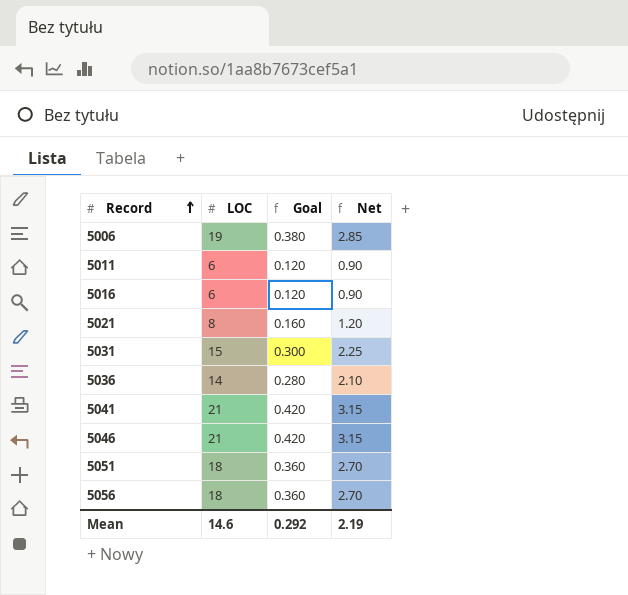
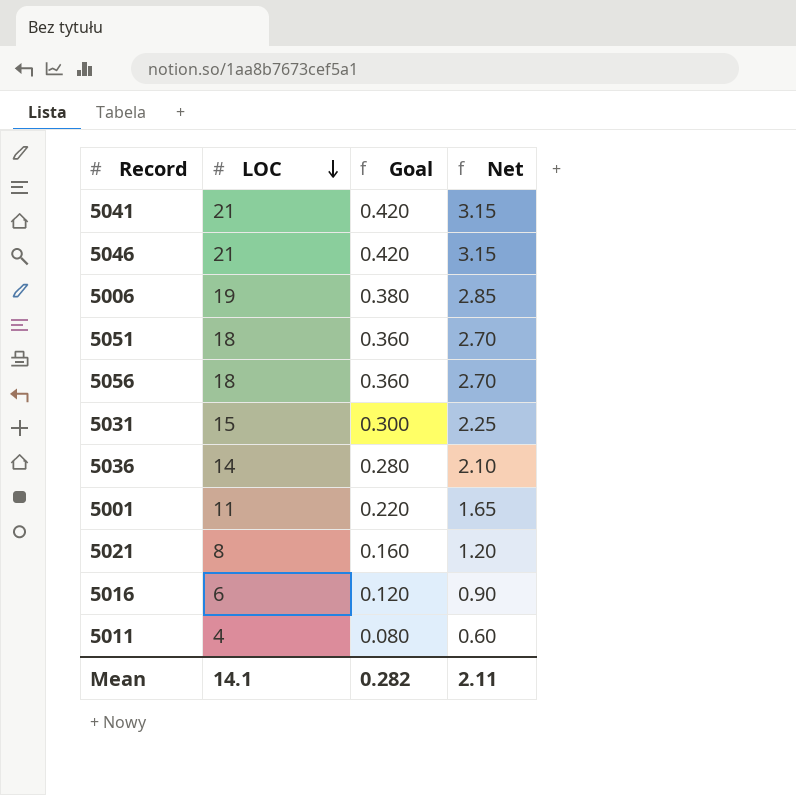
row order: Record ascending -> LOC descending
row 5001: none -> 11 | 0.220 | 1.65
5011 | LOC: 6 -> 4
5011 | Goal: 0.120 -> 0.080
5011 | Net: 0.90 -> 0.60
Mean | LOC: 14.6 -> 14.1
Mean | Goal: 0.292 -> 0.282
Mean | Net: 2.19 -> 2.11

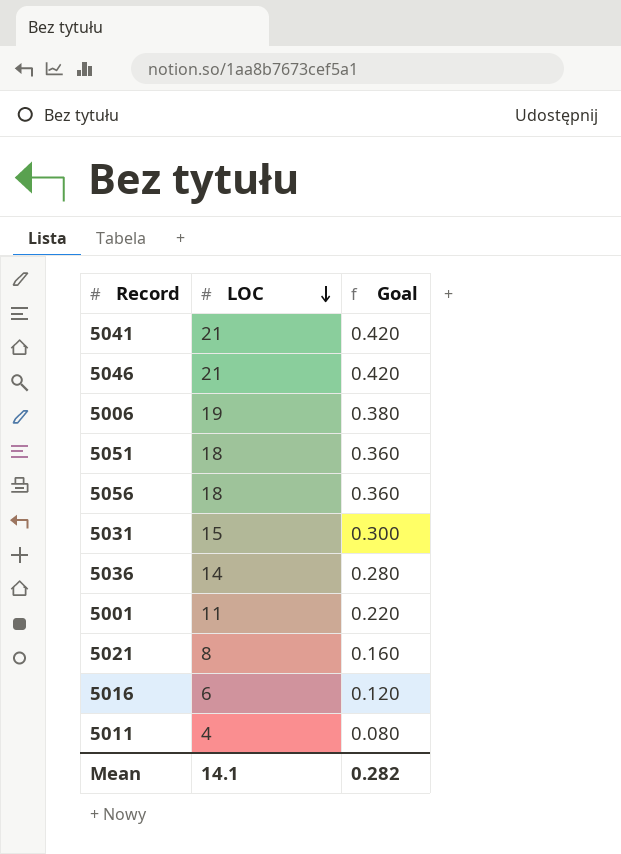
column Net | formula: [LOC] * 0.15 -> none

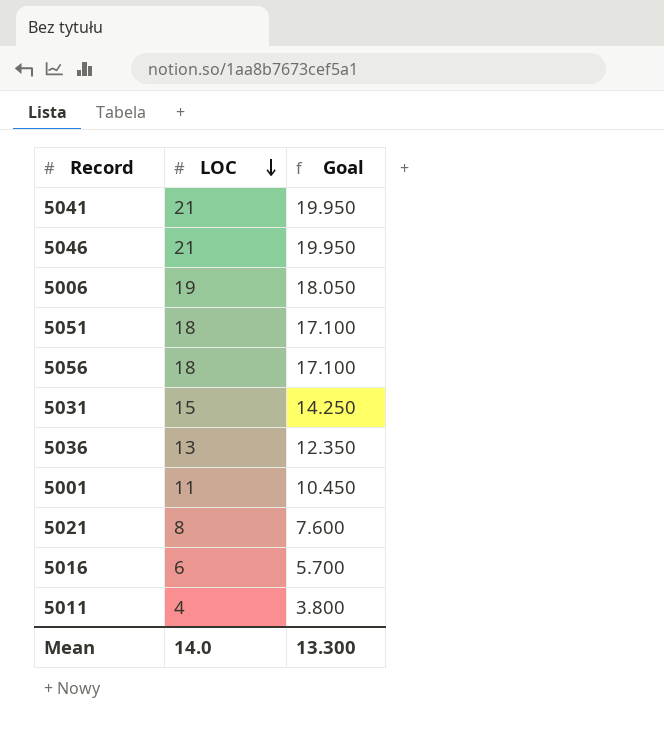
column Goal | formula: [LOC] * 0.02 -> [LOC] * 0.95
5036 | LOC: 14 -> 13
Mean | LOC: 14.1 -> 14.0
Mean | Goal: 0.282 -> 13.300

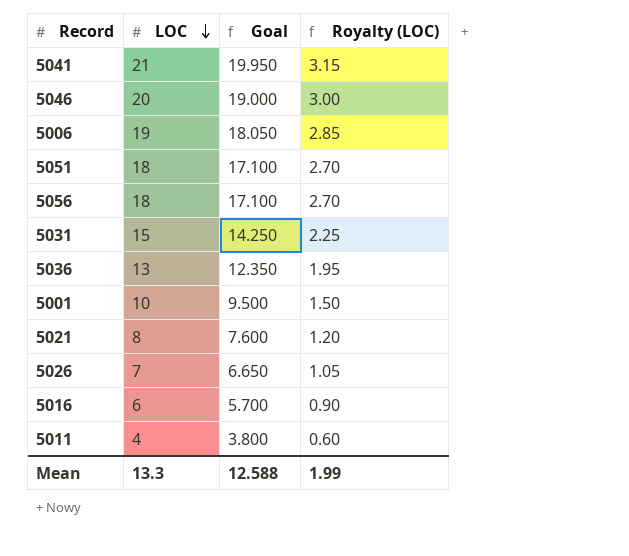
column Royalty (LOC) | formula: none -> [LOC] * 0.15
5046 | LOC: 21 -> 20
5046 | Goal: 19.950 -> 19.000
5001 | LOC: 11 -> 10
5001 | Goal: 10.450 -> 9.500
row 5026: none -> 7 | 6.650 | 1.05
Mean | LOC: 14.0 -> 13.3
Mean | Goal: 13.300 -> 12.588

